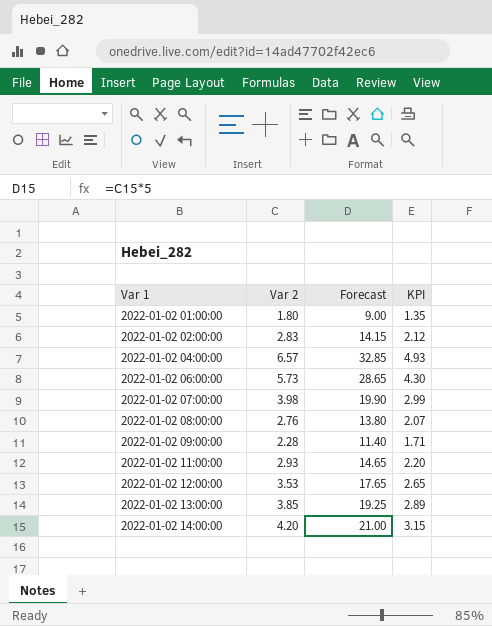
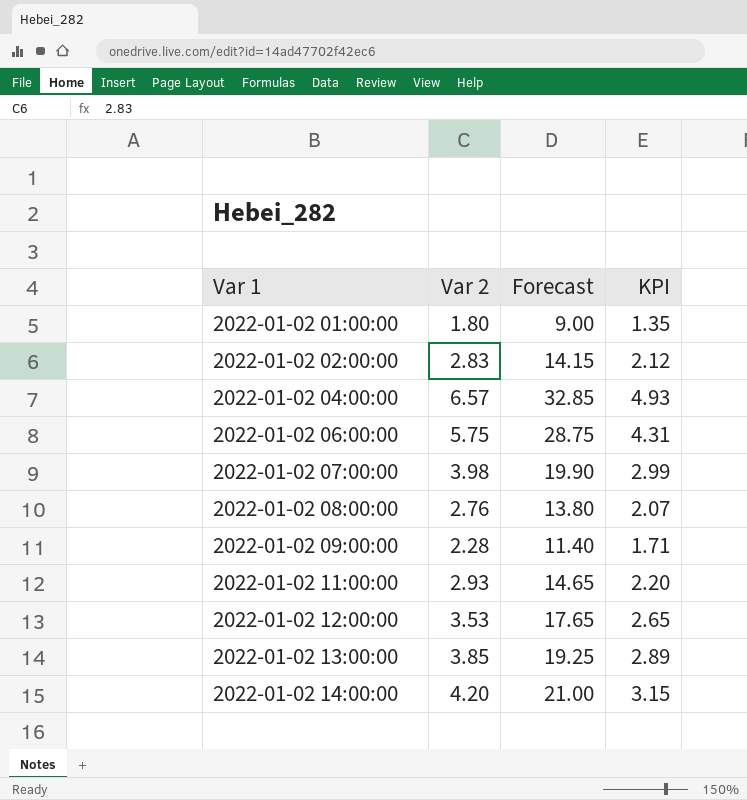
2022-01-02 06:00:00 | Var 2: 5.73 -> 5.75
2022-01-02 06:00:00 | Forecast: 28.65 -> 28.75
2022-01-02 06:00:00 | KPI: 4.30 -> 4.31

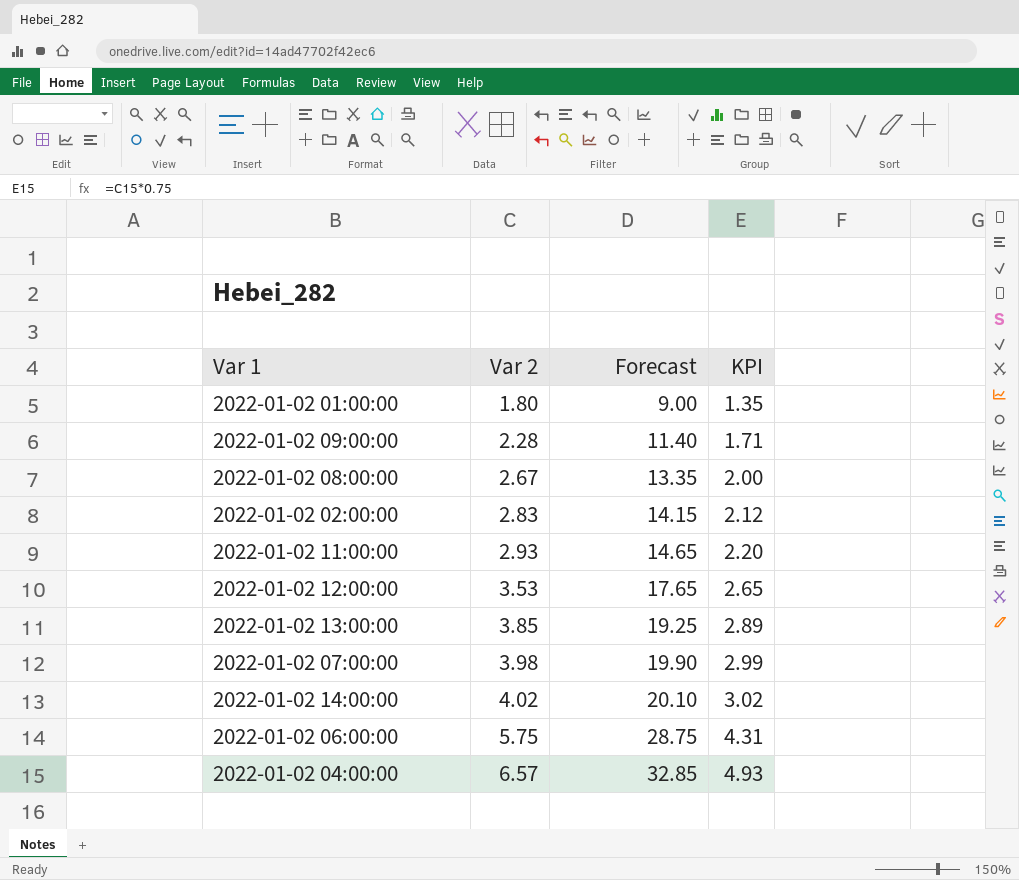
row order: Var 1 ascending -> Var 2 ascending
2022-01-02 08:00:00 | Var 2: 2.76 -> 2.67
2022-01-02 08:00:00 | Forecast: 13.80 -> 13.35
2022-01-02 08:00:00 | KPI: 2.07 -> 2.00
2022-01-02 14:00:00 | Var 2: 4.20 -> 4.02
2022-01-02 14:00:00 | Forecast: 21.00 -> 20.10
2022-01-02 14:00:00 | KPI: 3.15 -> 3.02

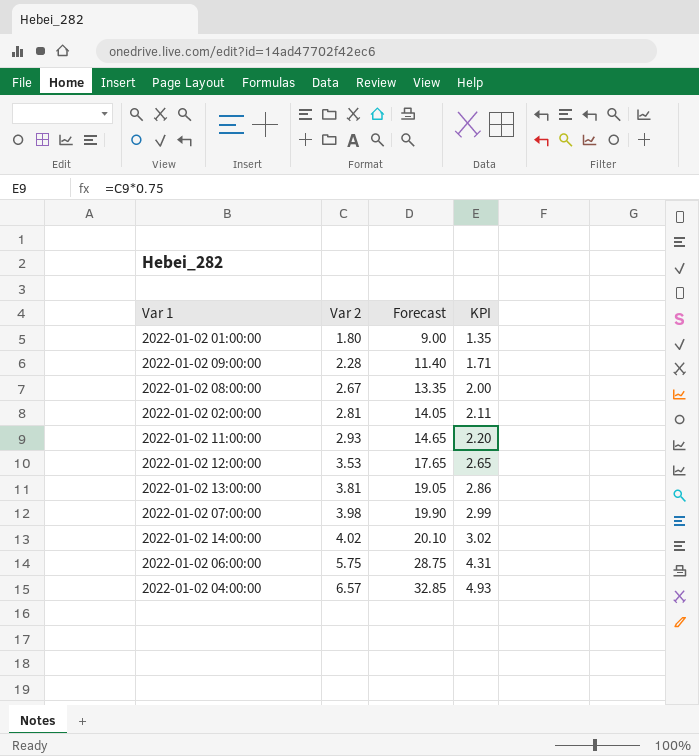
2022-01-02 02:00:00 | Var 2: 2.83 -> 2.81
2022-01-02 02:00:00 | Forecast: 14.15 -> 14.05
2022-01-02 02:00:00 | KPI: 2.12 -> 2.11
2022-01-02 13:00:00 | Var 2: 3.85 -> 3.81
2022-01-02 13:00:00 | Forecast: 19.25 -> 19.05
2022-01-02 13:00:00 | KPI: 2.89 -> 2.86

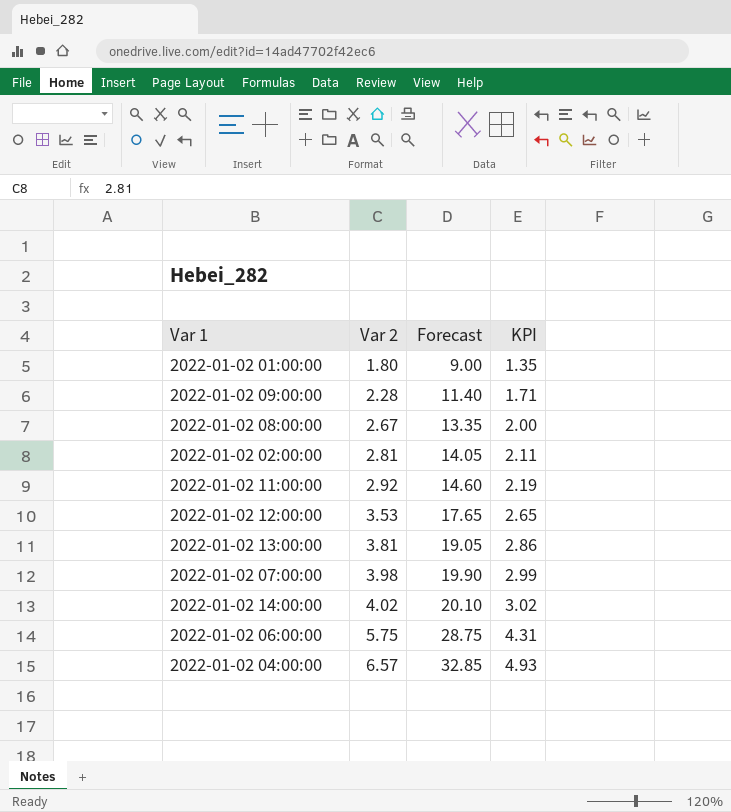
2022-01-02 11:00:00 | Var 2: 2.93 -> 2.92
2022-01-02 11:00:00 | Forecast: 14.65 -> 14.60
2022-01-02 11:00:00 | KPI: 2.20 -> 2.19

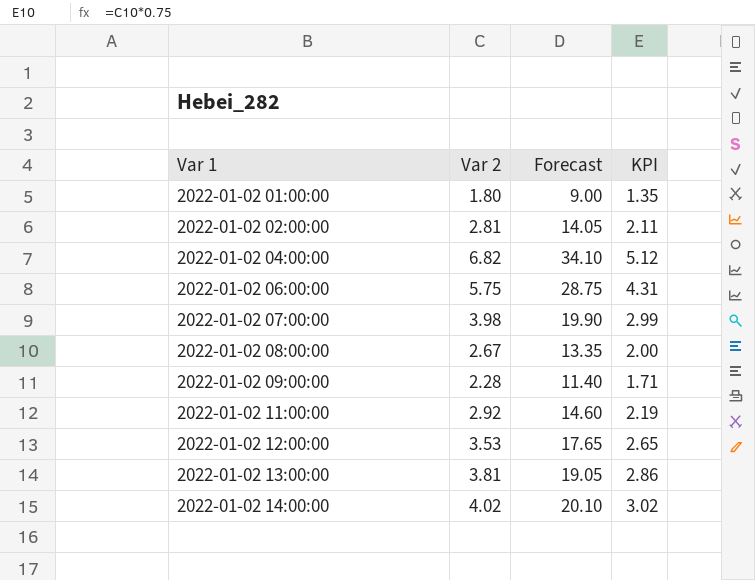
row order: Var 2 ascending -> Var 1 ascending
2022-01-02 04:00:00 | Var 2: 6.57 -> 6.82
2022-01-02 04:00:00 | Forecast: 32.85 -> 34.10
2022-01-02 04:00:00 | KPI: 4.93 -> 5.12

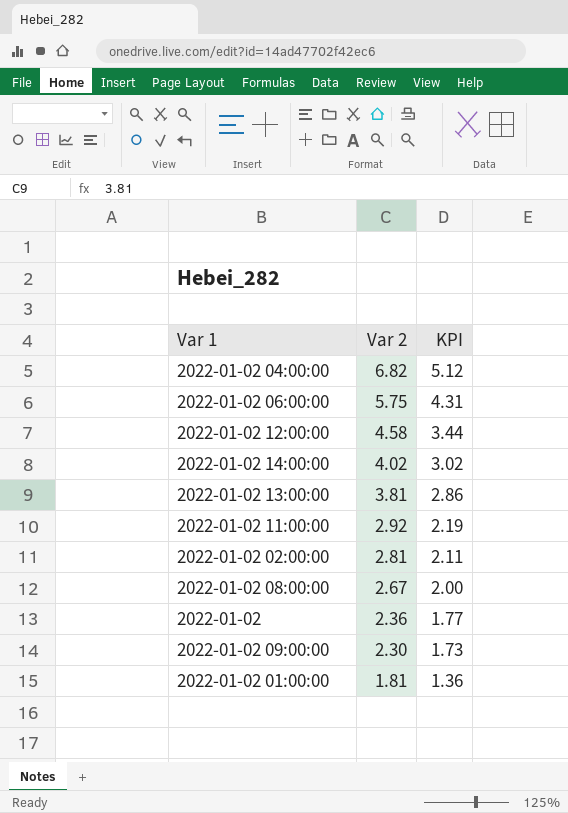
row order: Var 1 ascending -> Var 2 descending
column Forecast | formula: [Var 2] * 5 -> none
row 2022-01-02 07:00:00: 3.98 | 19.90 | 2.99 -> none
2022-01-02 12:00:00 | Var 2: 3.53 -> 4.58
2022-01-02 12:00:00 | KPI: 2.65 -> 3.44
row 2022-01-02: none -> 2.36 | 1.77
2022-01-02 09:00:00 | Var 2: 2.28 -> 2.30
2022-01-02 09:00:00 | KPI: 1.71 -> 1.73
2022-01-02 01:00:00 | Var 2: 1.80 -> 1.81
2022-01-02 01:00:00 | KPI: 1.35 -> 1.36

